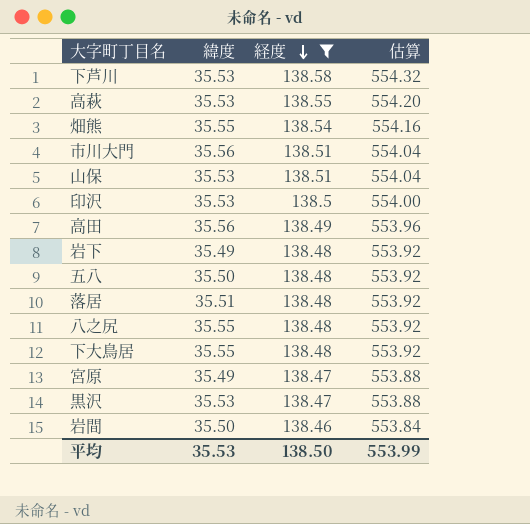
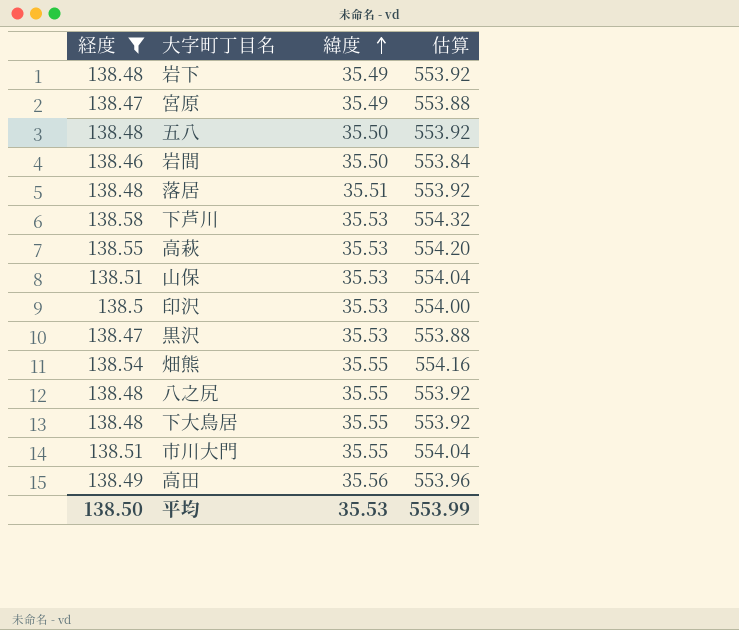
row order: 経度 descending -> 緯度 ascending
column 経度 | position: 3 -> 1
市川大門 | 緯度: 35.56 -> 35.55

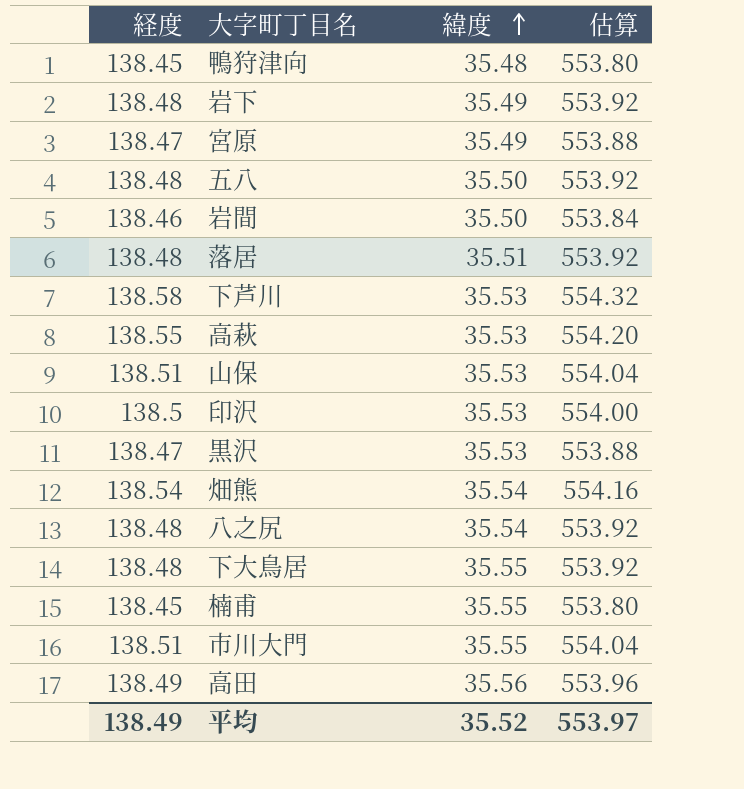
filter: 経度 != 138.45 -> none
畑熊 | 緯度: 35.55 -> 35.54
八之尻 | 緯度: 35.55 -> 35.54
平均 | 経度: 138.50 -> 138.49
平均 | 緯度: 35.53 -> 35.52
平均 | 估算: 553.99 -> 553.97

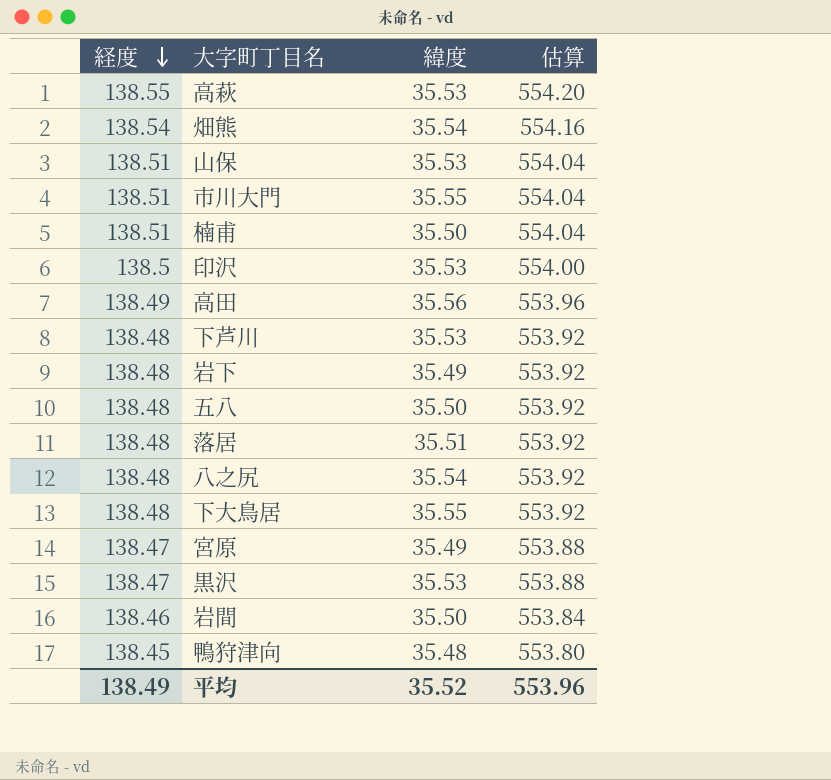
row order: 緯度 ascending -> 経度 descending
楠甫 | 経度: 138.45 -> 138.51
楠甫 | 緯度: 35.55 -> 35.50
楠甫 | 估算: 553.80 -> 554.04
下芦川 | 経度: 138.58 -> 138.48
下芦川 | 估算: 554.32 -> 553.92
平均 | 估算: 553.97 -> 553.96

